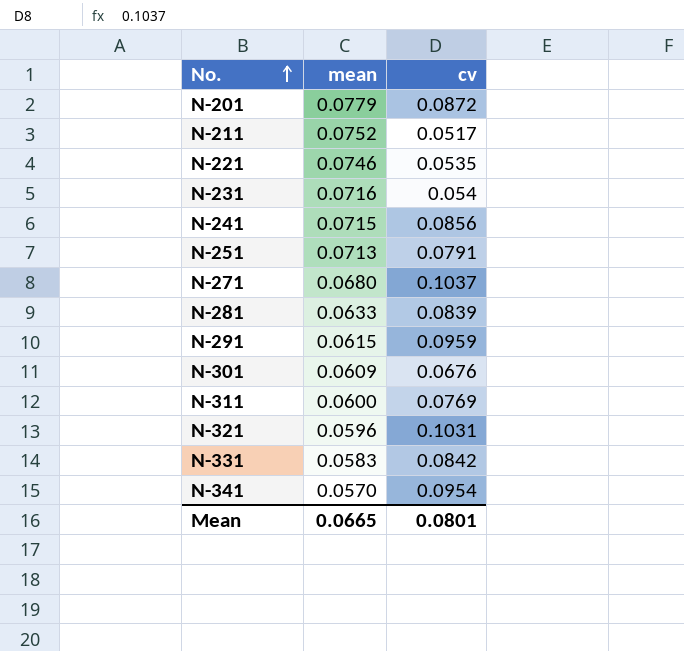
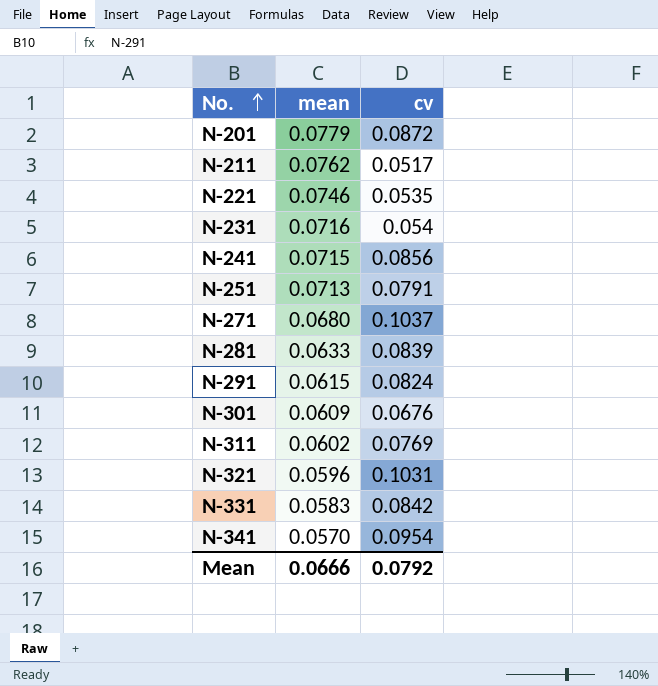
N-211 | mean: 0.0752 -> 0.0762
N-291 | cv: 0.0959 -> 0.0824
N-311 | mean: 0.0600 -> 0.0602
Mean | mean: 0.0665 -> 0.0666
Mean | cv: 0.0801 -> 0.0792

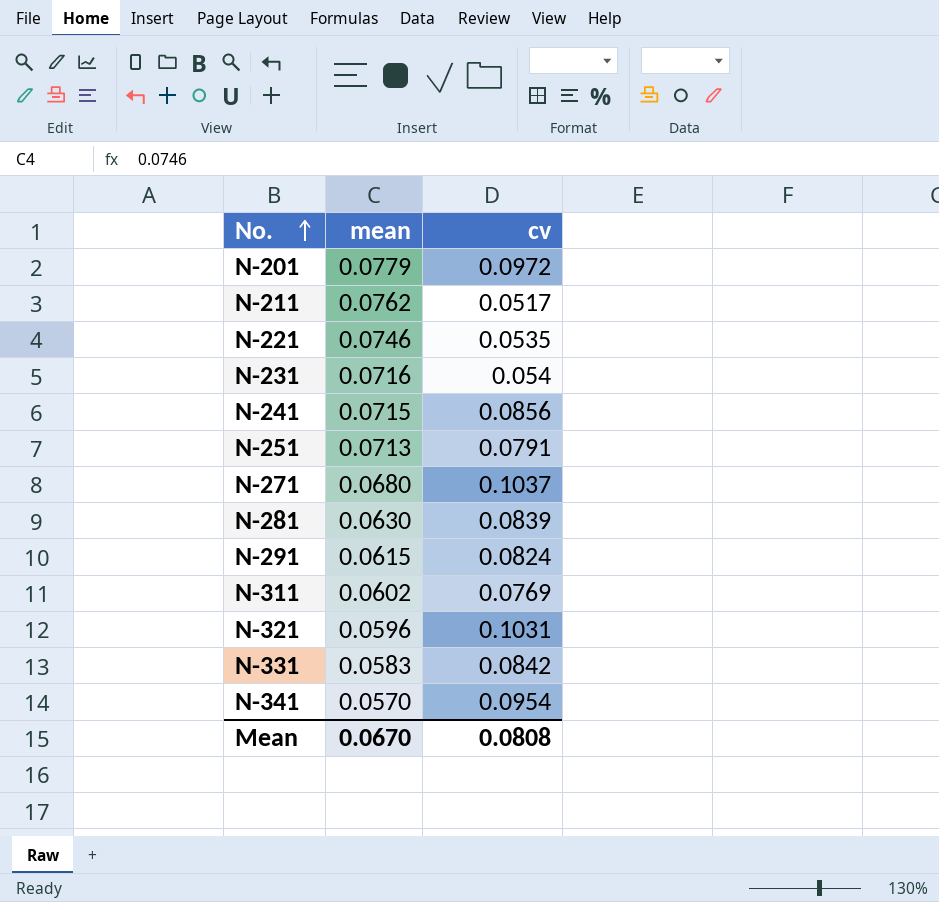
row N-301: 0.0609 | 0.0676 -> none
N-201 | cv: 0.0872 -> 0.0972
N-281 | mean: 0.0633 -> 0.0630
Mean | mean: 0.0666 -> 0.0670
Mean | cv: 0.0792 -> 0.0808

